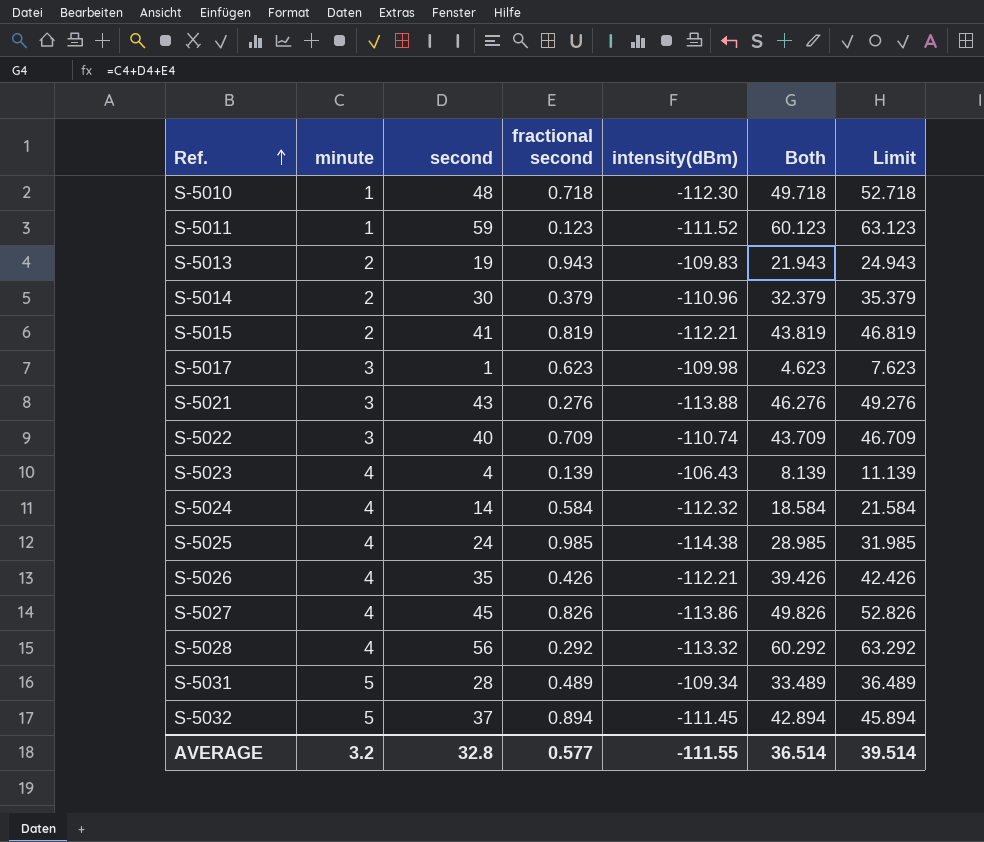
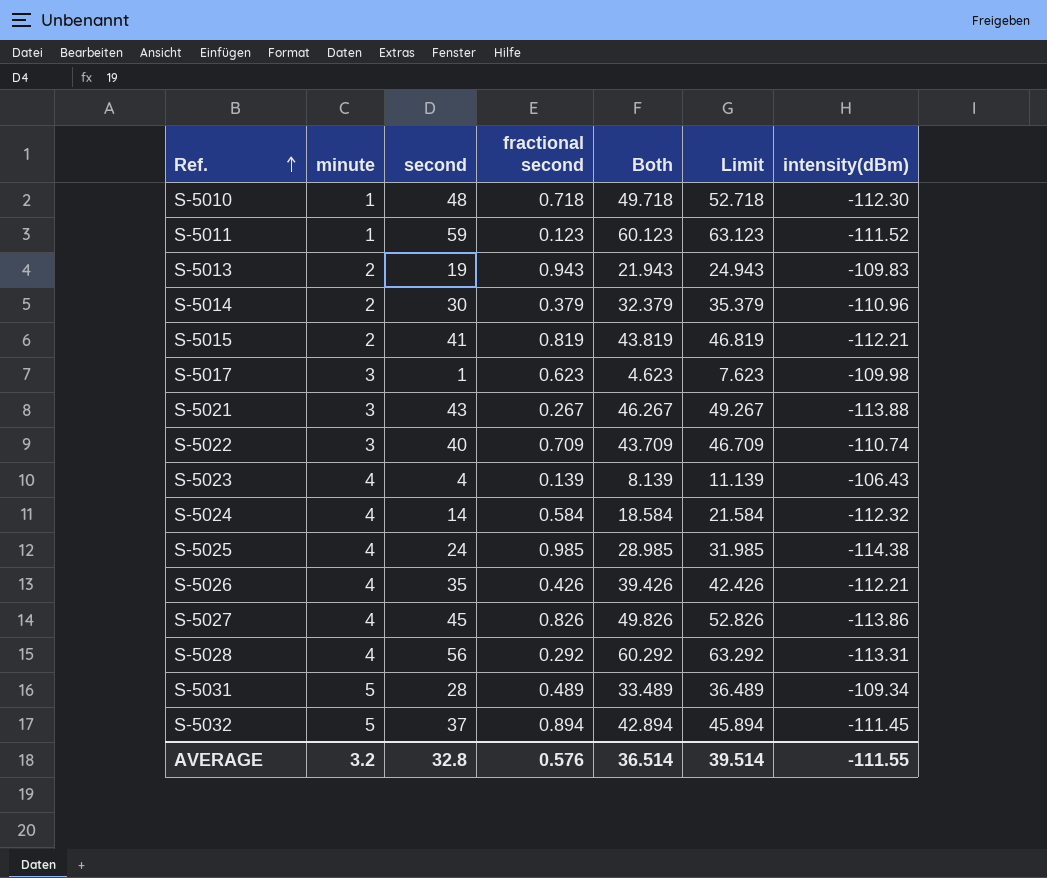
column intensity(dBm) | position: 5 -> 7
S-5021 | fractional second: 0.276 -> 0.267
S-5021 | Both: 46.276 -> 46.267
S-5021 | Limit: 49.276 -> 49.267
S-5028 | intensity(dBm): -113.32 -> -113.31
AVERAGE | fractional second: 0.577 -> 0.576

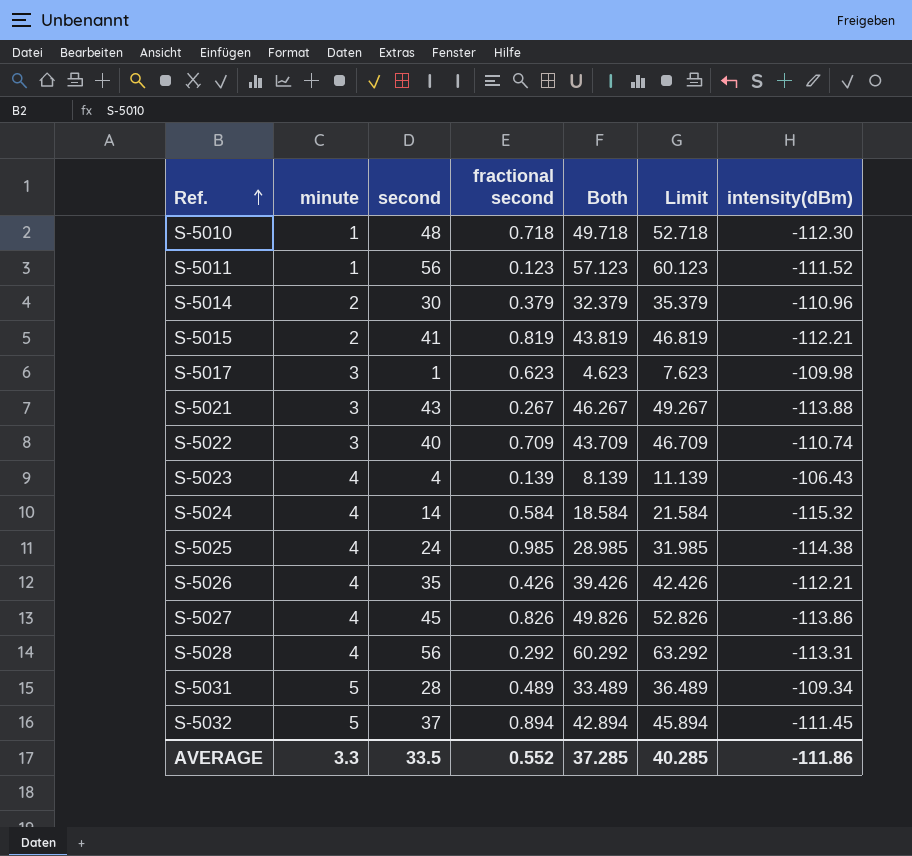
row S-5013: 2 | 19 | 0.943 | 21.943 | 24.943 | -109.83 -> none
S-5011 | second: 59 -> 56
S-5011 | Both: 60.123 -> 57.123
S-5011 | Limit: 63.123 -> 60.123
S-5024 | intensity(dBm): -112.32 -> -115.32
AVERAGE | minute: 3.2 -> 3.3
AVERAGE | second: 32.8 -> 33.5
AVERAGE | fractional second: 0.576 -> 0.552
AVERAGE | Both: 36.514 -> 37.285
AVERAGE | Limit: 39.514 -> 40.285
AVERAGE | intensity(dBm): -111.55 -> -111.86

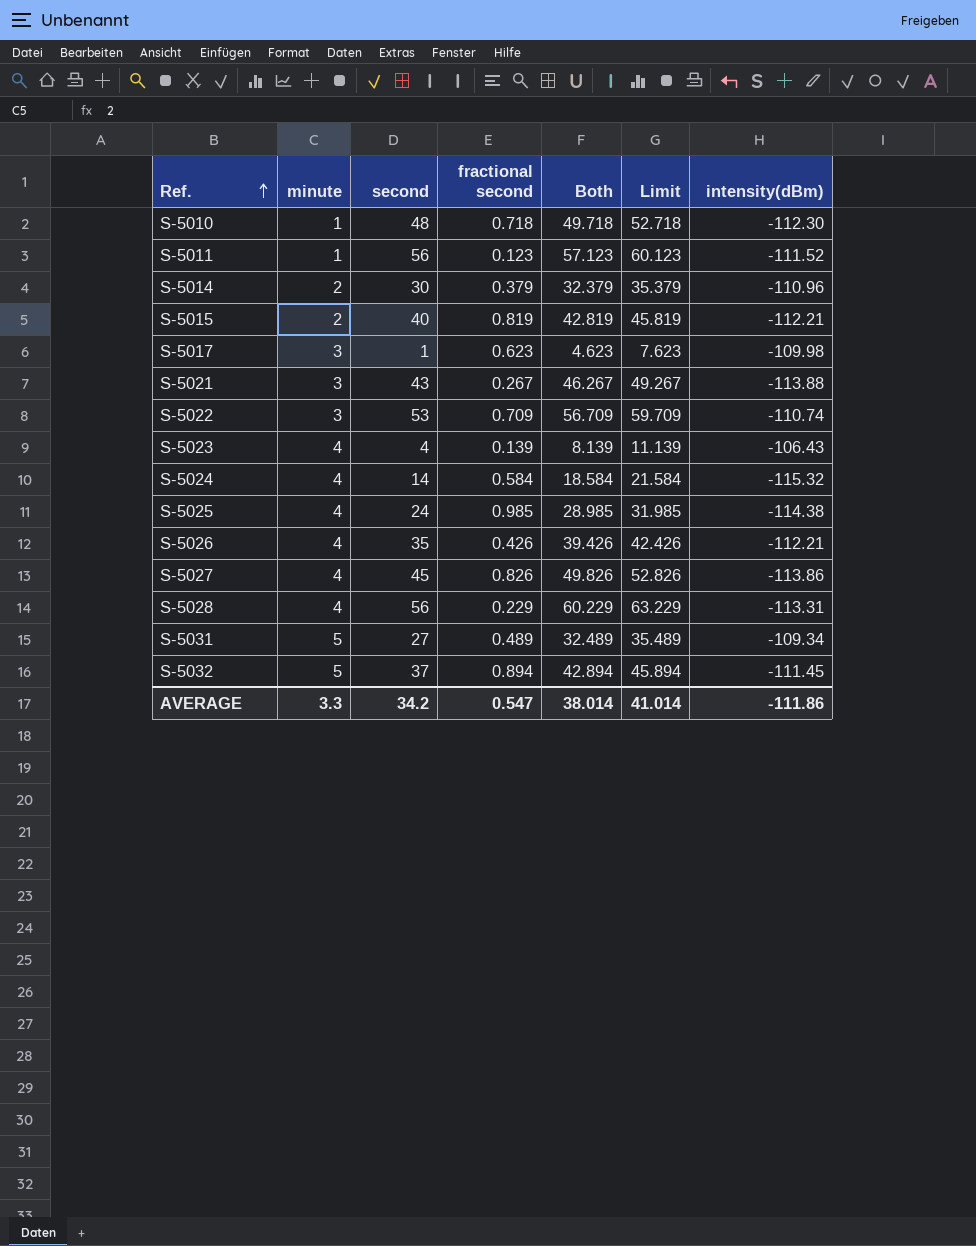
S-5015 | second: 41 -> 40
S-5015 | Both: 43.819 -> 42.819
S-5015 | Limit: 46.819 -> 45.819
S-5022 | second: 40 -> 53
S-5022 | Both: 43.709 -> 56.709
S-5022 | Limit: 46.709 -> 59.709
S-5028 | fractional second: 0.292 -> 0.229
S-5028 | Both: 60.292 -> 60.229
S-5028 | Limit: 63.292 -> 63.229
S-5031 | second: 28 -> 27
S-5031 | Both: 33.489 -> 32.489
S-5031 | Limit: 36.489 -> 35.489
AVERAGE | second: 33.5 -> 34.2
AVERAGE | fractional second: 0.552 -> 0.547
AVERAGE | Both: 37.285 -> 38.014
AVERAGE | Limit: 40.285 -> 41.014

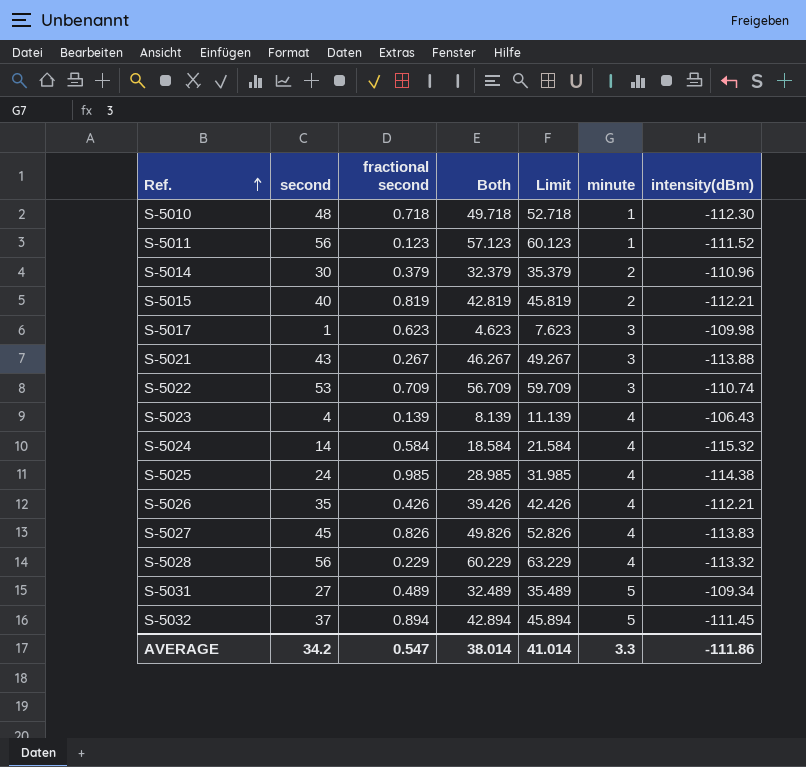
column minute | position: 2 -> 6
S-5027 | intensity(dBm): -113.86 -> -113.83
S-5028 | intensity(dBm): -113.31 -> -113.32

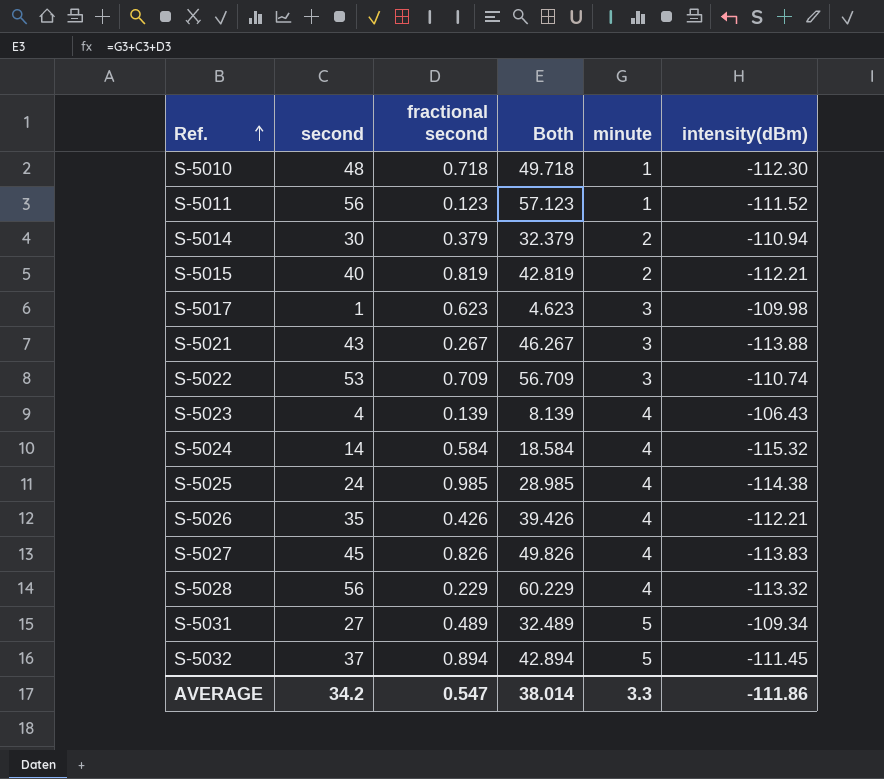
column Limit | formula: [Both] + 3 -> none
S-5014 | intensity(dBm): -110.96 -> -110.94

